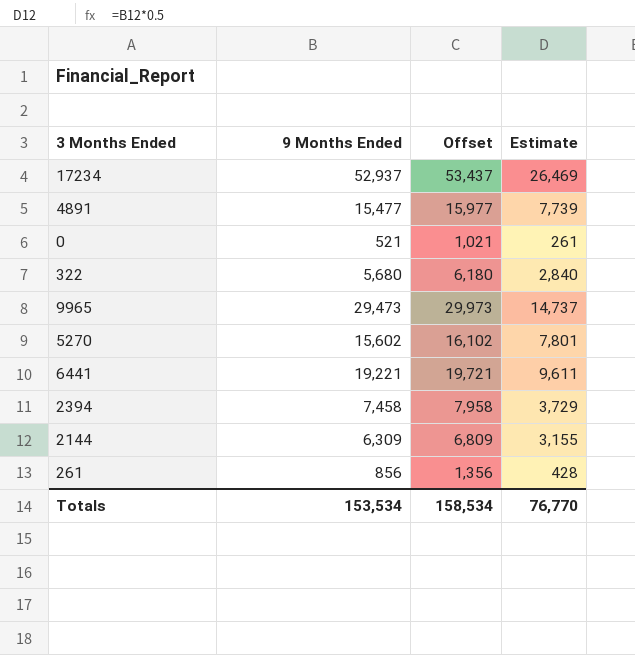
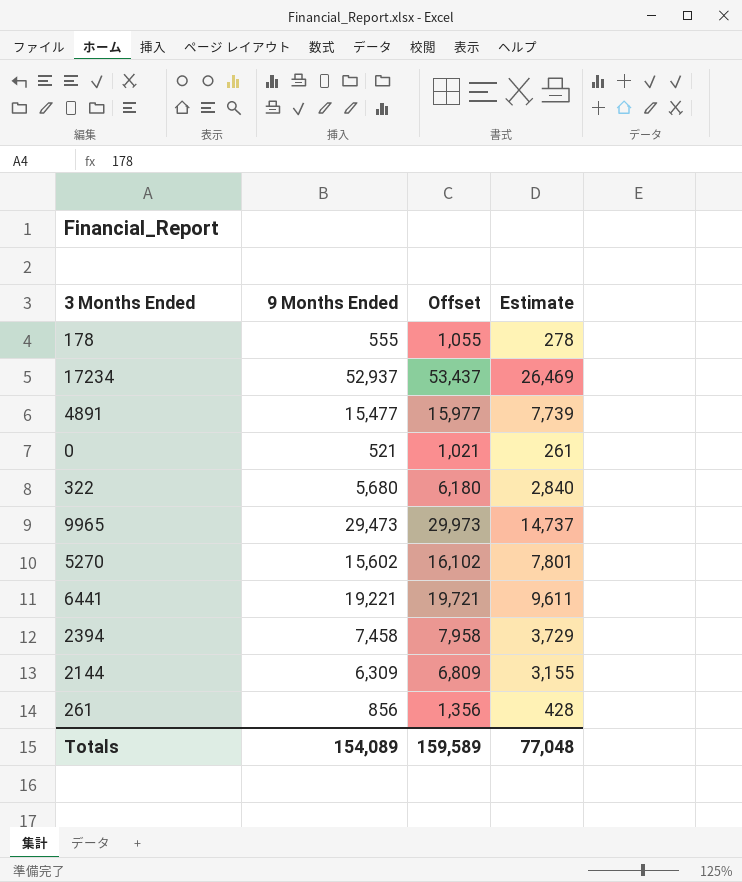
row 178: none -> 555 | 1,055 | 278
Totals | 9 Months Ended: 153,534 -> 154,089
Totals | Offset: 158,534 -> 159,589
Totals | Estimate: 76,770 -> 77,048

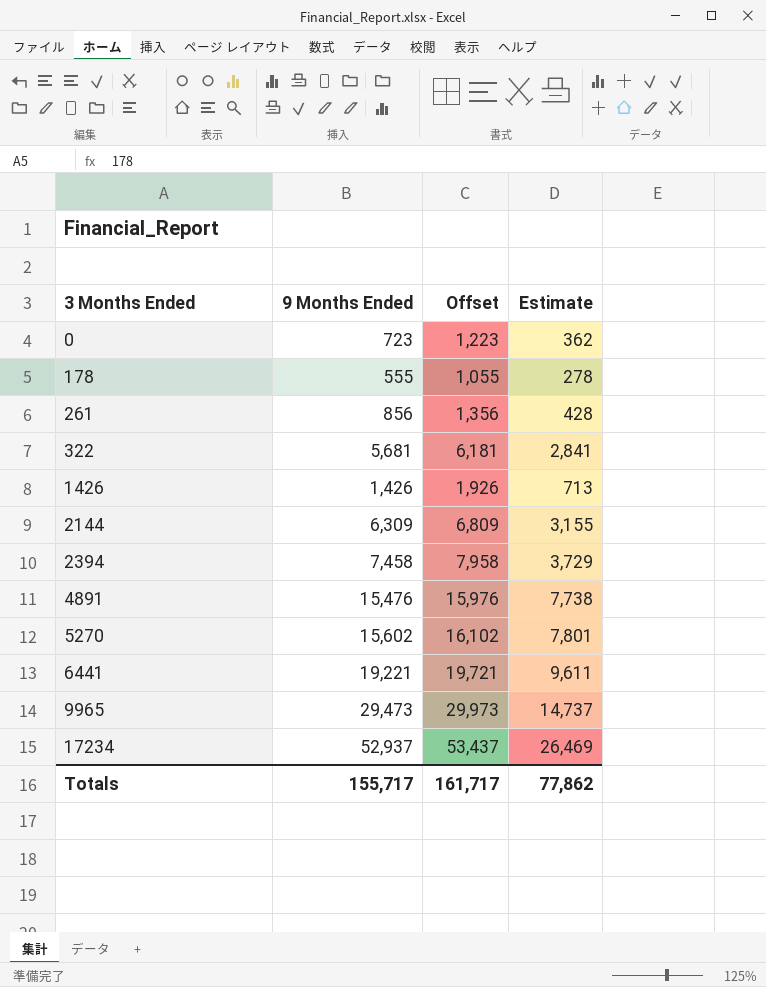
row order: none -> 3 Months Ended ascending
0 | 9 Months Ended: 521 -> 723
0 | Offset: 1,021 -> 1,223
0 | Estimate: 261 -> 362
322 | 9 Months Ended: 5,680 -> 5,681
322 | Offset: 6,180 -> 6,181
322 | Estimate: 2,840 -> 2,841
row 1426: none -> 1,426 | 1,926 | 713
4891 | 9 Months Ended: 15,477 -> 15,476
4891 | Offset: 15,977 -> 15,976
4891 | Estimate: 7,739 -> 7,738
Totals | 9 Months Ended: 154,089 -> 155,717
Totals | Offset: 159,589 -> 161,717
Totals | Estimate: 77,048 -> 77,862

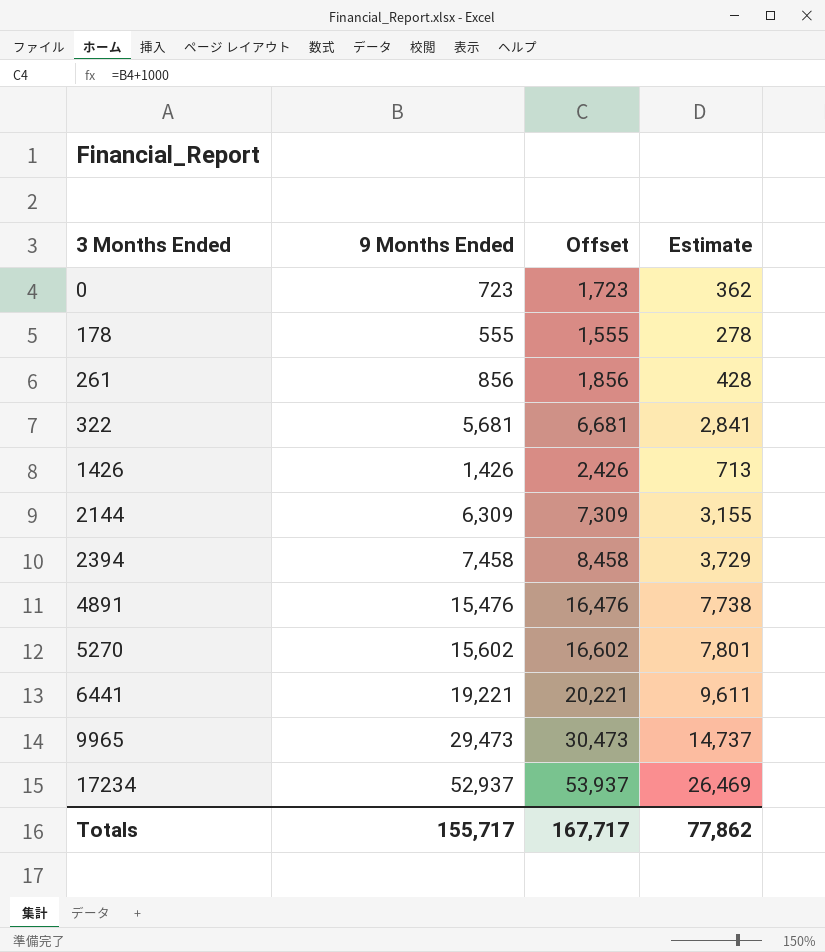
column Offset | formula: [9 Months Ended] + 500 -> [9 Months Ended] + 1000
Totals | Offset: 161,717 -> 167,717

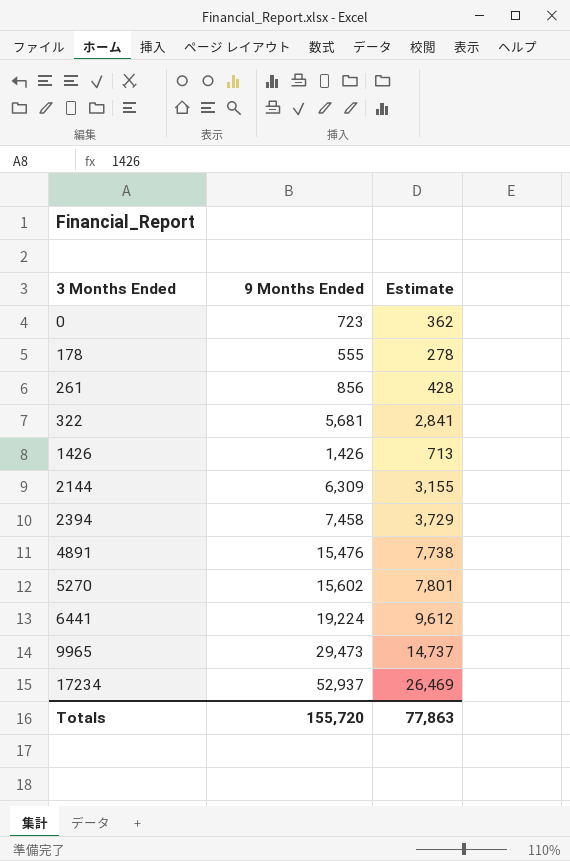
column Offset | formula: [9 Months Ended] + 1000 -> none
6441 | 9 Months Ended: 19,221 -> 19,224
6441 | Estimate: 9,611 -> 9,612
Totals | 9 Months Ended: 155,717 -> 155,720
Totals | Estimate: 77,862 -> 77,863

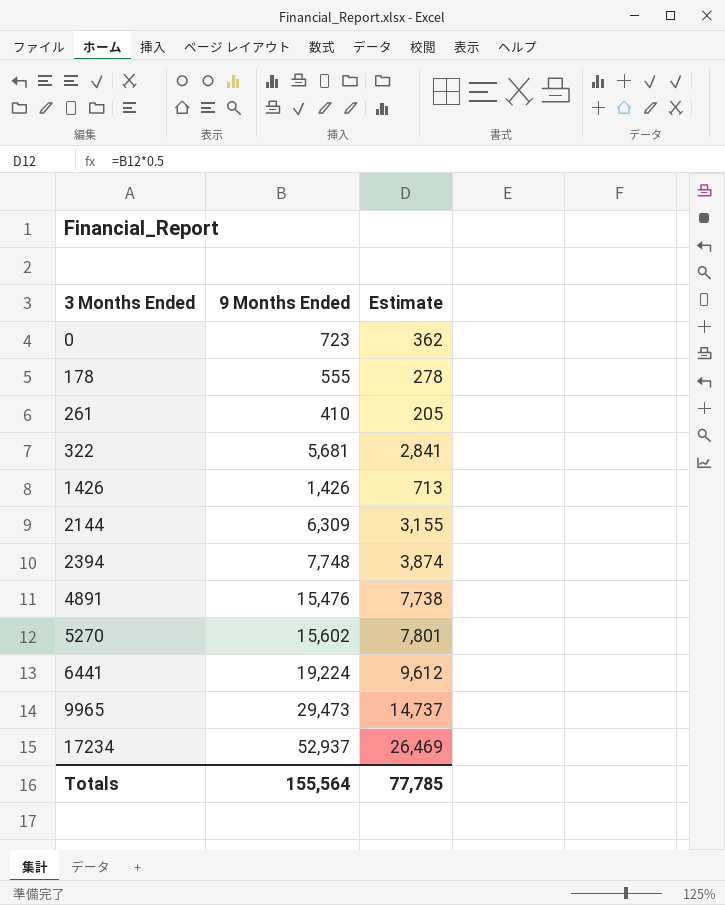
261 | 9 Months Ended: 856 -> 410
261 | Estimate: 428 -> 205
2394 | 9 Months Ended: 7,458 -> 7,748
2394 | Estimate: 3,729 -> 3,874
Totals | 9 Months Ended: 155,720 -> 155,564
Totals | Estimate: 77,863 -> 77,785

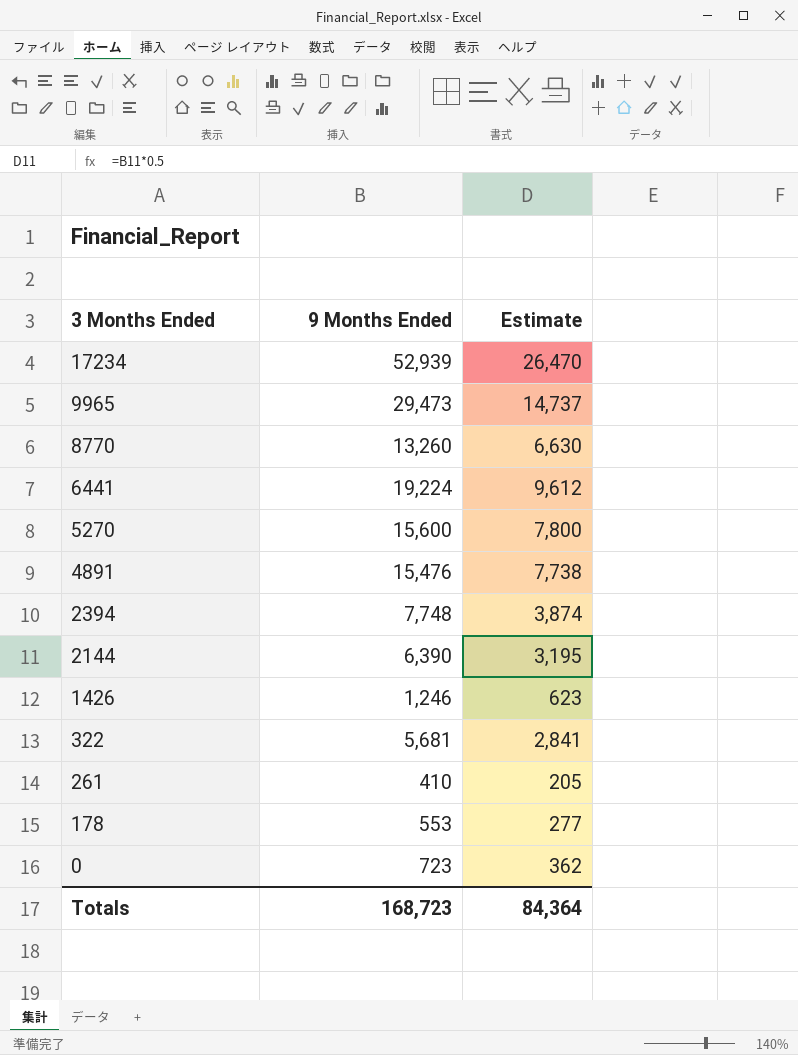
row order: 3 Months Ended ascending -> 3 Months Ended descending
17234 | 9 Months Ended: 52,937 -> 52,939
17234 | Estimate: 26,469 -> 26,470
row 8770: none -> 13,260 | 6,630
5270 | 9 Months Ended: 15,602 -> 15,600
5270 | Estimate: 7,801 -> 7,800
2144 | 9 Months Ended: 6,309 -> 6,390
2144 | Estimate: 3,155 -> 3,195
1426 | 9 Months Ended: 1,426 -> 1,246
1426 | Estimate: 713 -> 623
178 | 9 Months Ended: 555 -> 553
178 | Estimate: 278 -> 277
Totals | 9 Months Ended: 155,564 -> 168,723
Totals | Estimate: 77,785 -> 84,364

